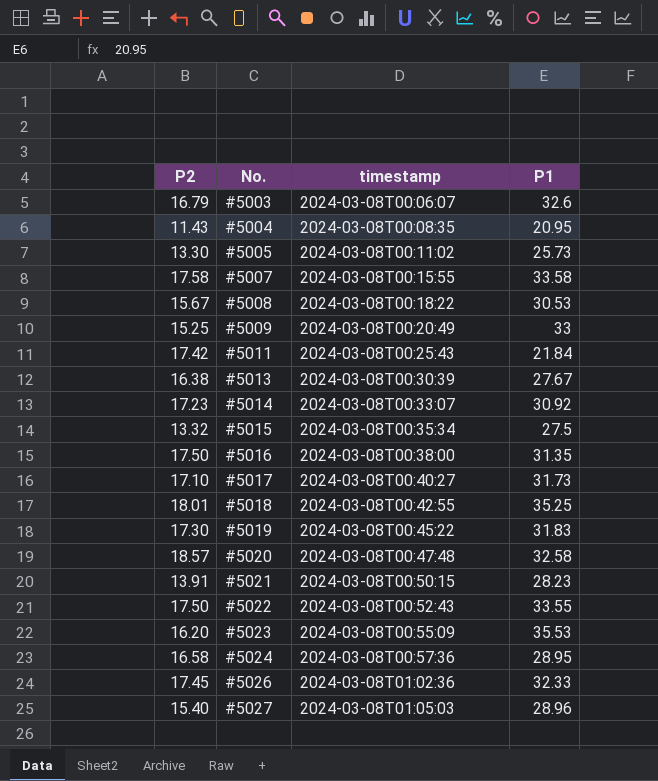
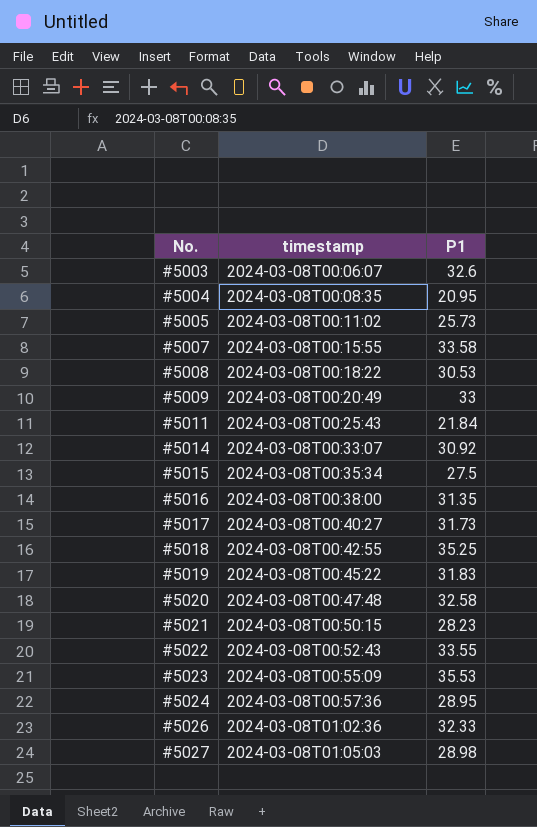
column P2 | position: 1 -> none
row #5013: 16.38 | 2024-03-08T00:30:39 | 27.67 -> none
#5027 | P1: 28.96 -> 28.98

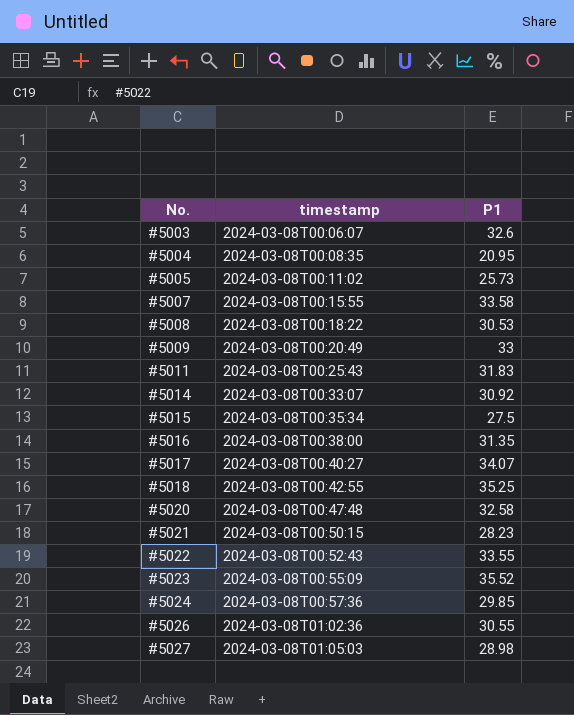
row #5019: 2024-03-08T00:45:22 | 31.83 -> none
#5011 | P1: 21.84 -> 31.83
#5017 | P1: 31.73 -> 34.07
#5023 | P1: 35.53 -> 35.52
#5024 | P1: 28.95 -> 29.85
#5026 | P1: 32.33 -> 30.55

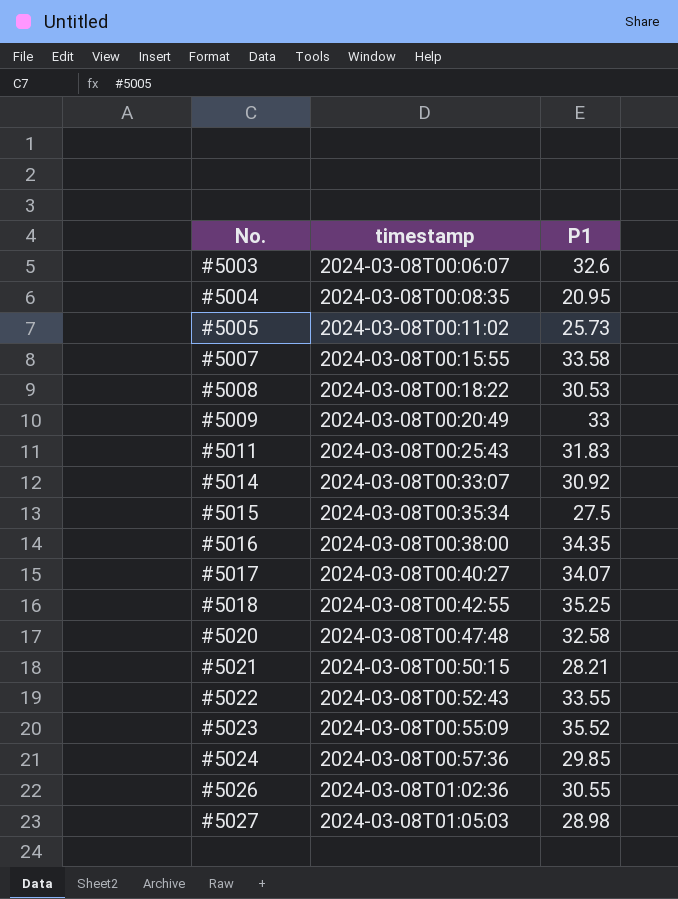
#5016 | P1: 31.35 -> 34.35
#5021 | P1: 28.23 -> 28.21

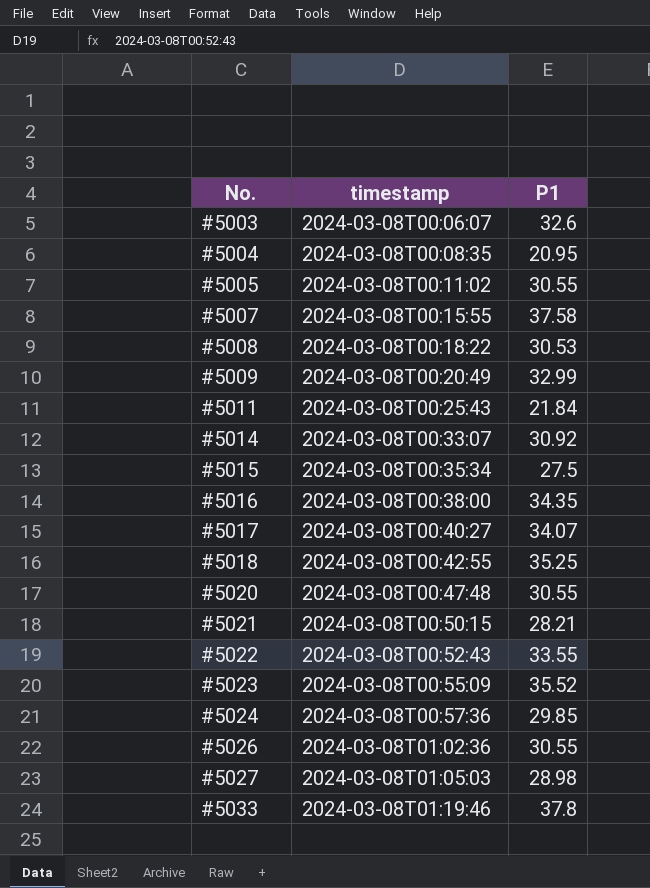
#5005 | P1: 25.73 -> 30.55
#5007 | P1: 33.58 -> 37.58
#5009 | P1: 33 -> 32.99
#5011 | P1: 31.83 -> 21.84
#5020 | P1: 32.58 -> 30.55
row #5033: none -> 2024-03-08T01:19:46 | 37.8

